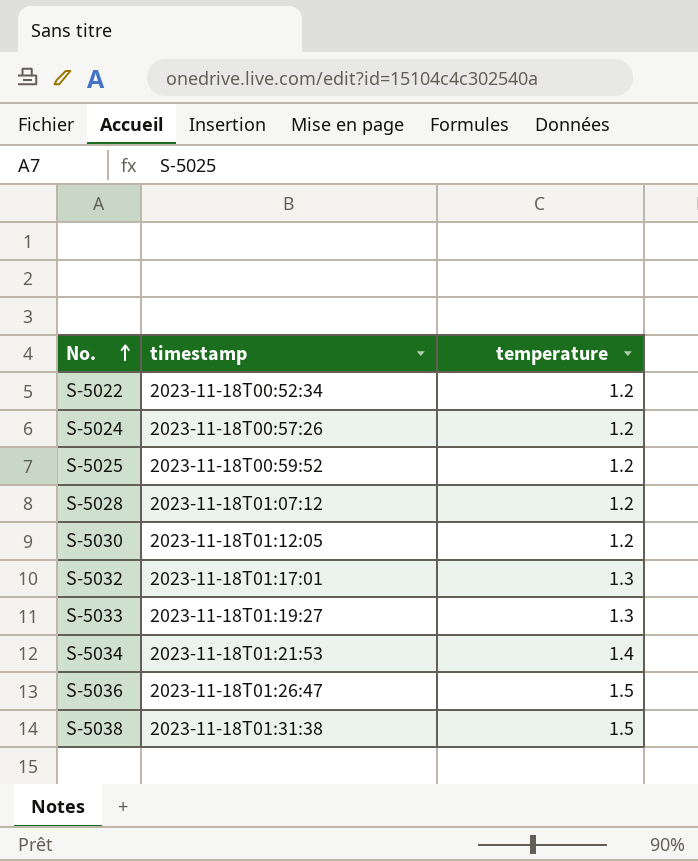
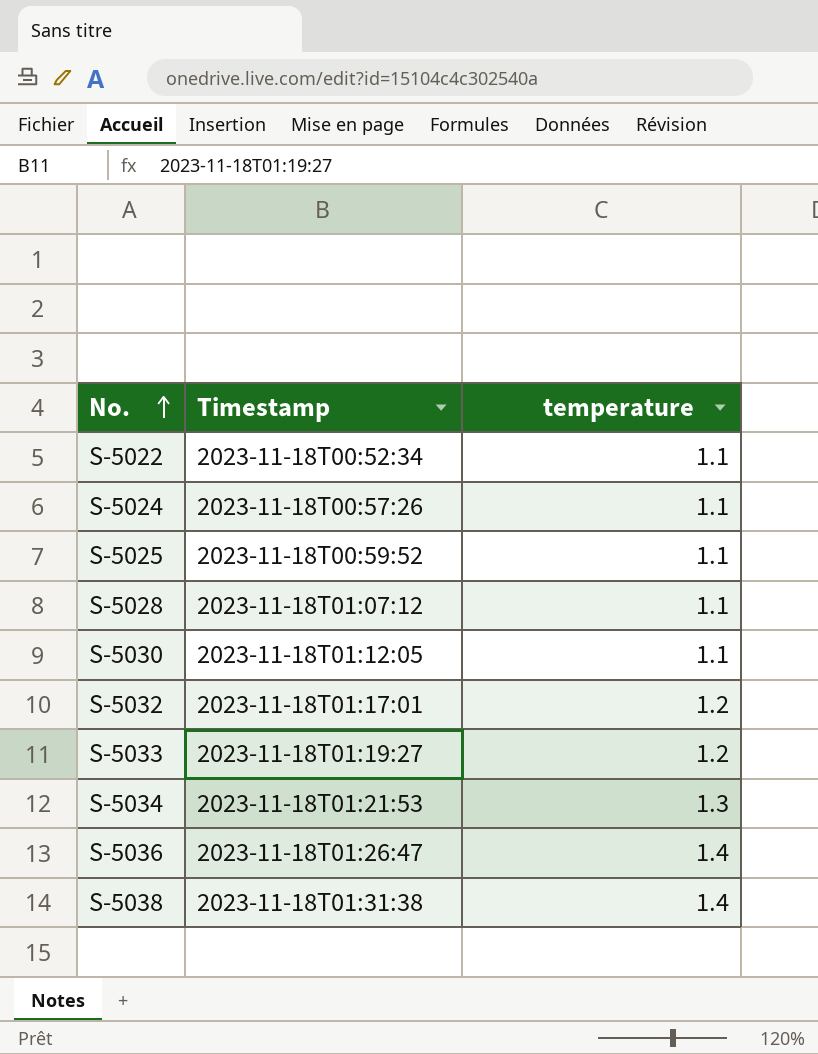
column name: timestamp -> Timestamp
S-5022 | temperature: 1.2 -> 1.1
S-5024 | temperature: 1.2 -> 1.1
S-5025 | temperature: 1.2 -> 1.1
S-5028 | temperature: 1.2 -> 1.1
S-5030 | temperature: 1.2 -> 1.1
S-5032 | temperature: 1.3 -> 1.2
S-5033 | temperature: 1.3 -> 1.2
S-5034 | temperature: 1.4 -> 1.3
S-5036 | temperature: 1.5 -> 1.4
S-5038 | temperature: 1.5 -> 1.4

